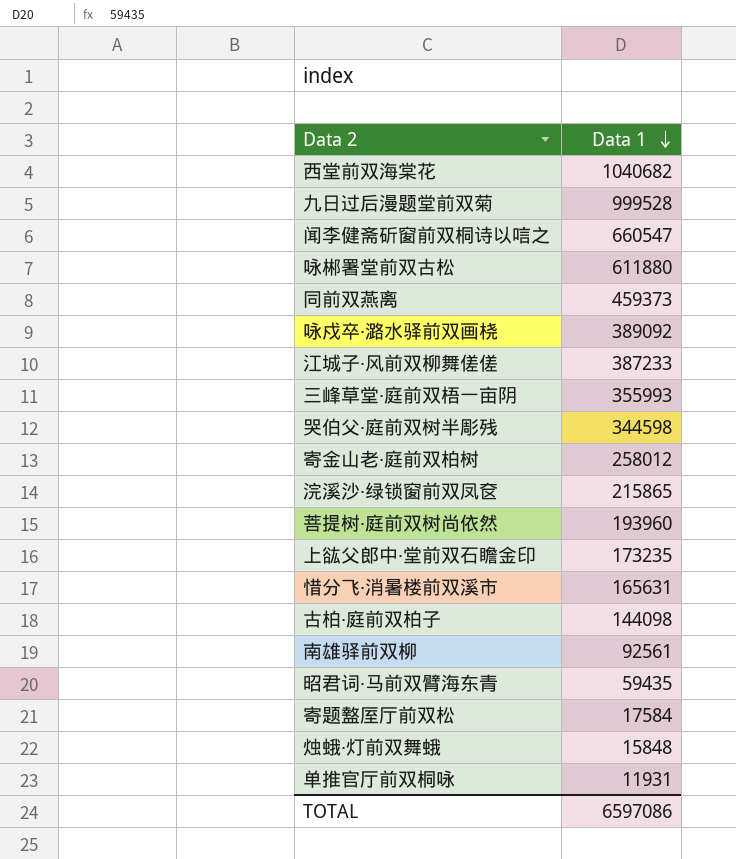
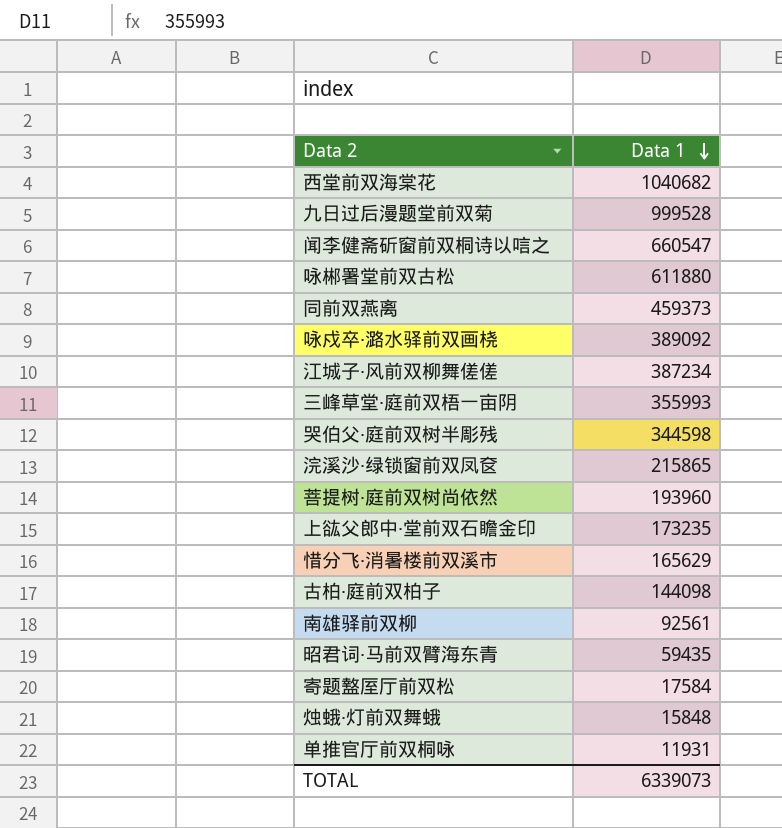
row 寄金山老·庭前双柏树: 258012 -> none
江城子·风前双柳舞傞傞 | Data 1: 387233 -> 387234
惜分飞·消暑楼前双溪市 | Data 1: 165631 -> 165629
TOTAL | Data 1: 6597086 -> 6339073

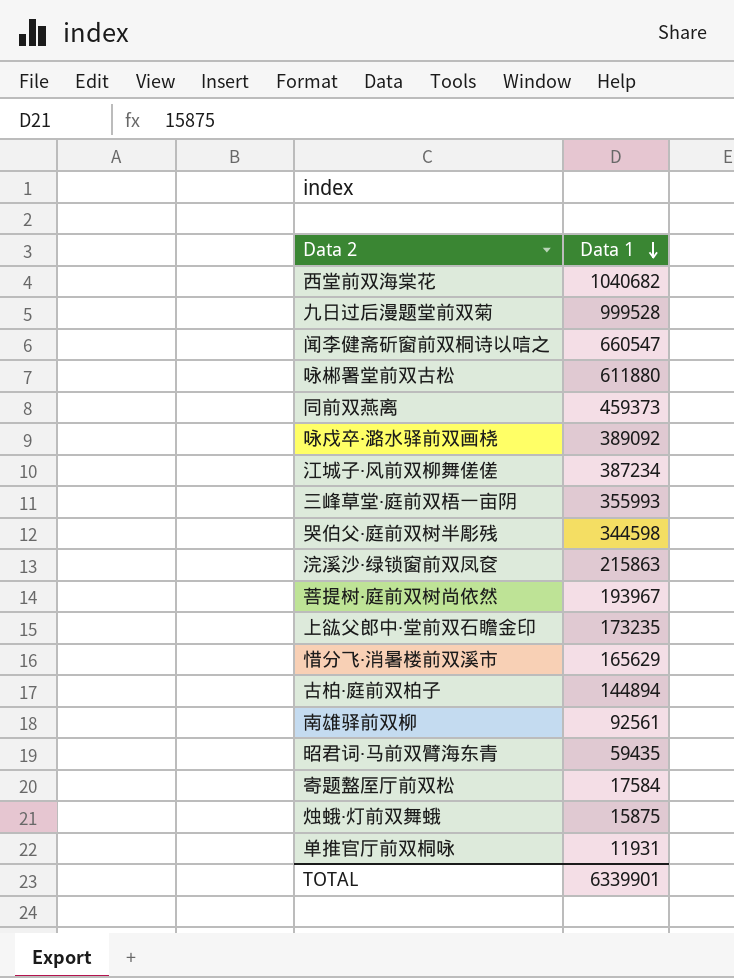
浣溪沙·绿锁窗前双凤奁 | Data 1: 215865 -> 215863
菩提树·庭前双树尚依然 | Data 1: 193960 -> 193967
古柏·庭前双柏子 | Data 1: 144098 -> 144894
烛蛾·灯前双舞蛾 | Data 1: 15848 -> 15875
TOTAL | Data 1: 6339073 -> 6339901

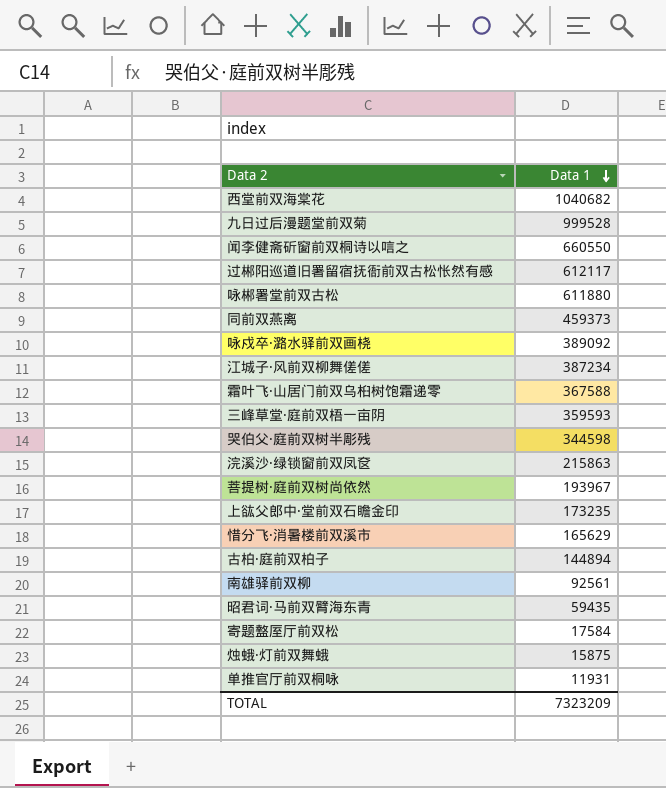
闻李健斋斫窗前双桐诗以唁之 | Data 1: 660547 -> 660550
row 过郴阳巡道旧署留宿抚衙前双古松怅然有感: none -> 612117
row 霜叶飞·山居门前双乌桕树饱霜递零: none -> 367588
三峰草堂·庭前双梧一亩阴 | Data 1: 355993 -> 359593
TOTAL | Data 1: 6339901 -> 7323209

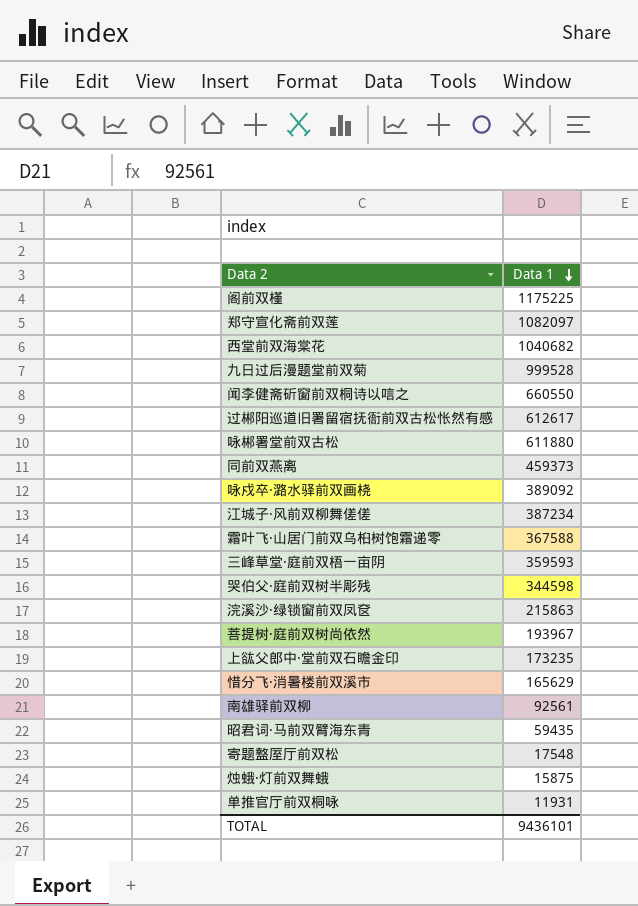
row 古柏·庭前双柏子: 144894 -> none
row 阁前双槿: none -> 1175225
row 郑守宣化斋前双莲: none -> 1082097
过郴阳巡道旧署留宿抚衙前双古松怅然有感 | Data 1: 612117 -> 612617
寄题盩厔厅前双松 | Data 1: 17584 -> 17548
TOTAL | Data 1: 7323209 -> 9436101

